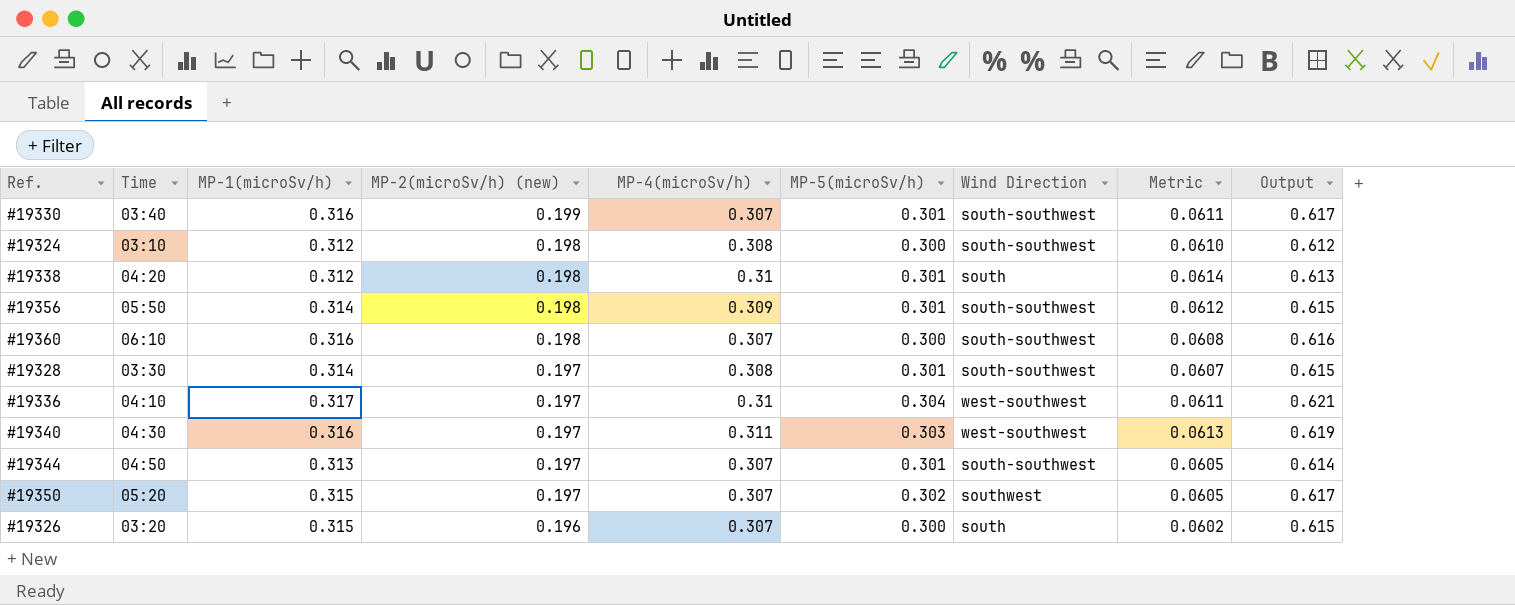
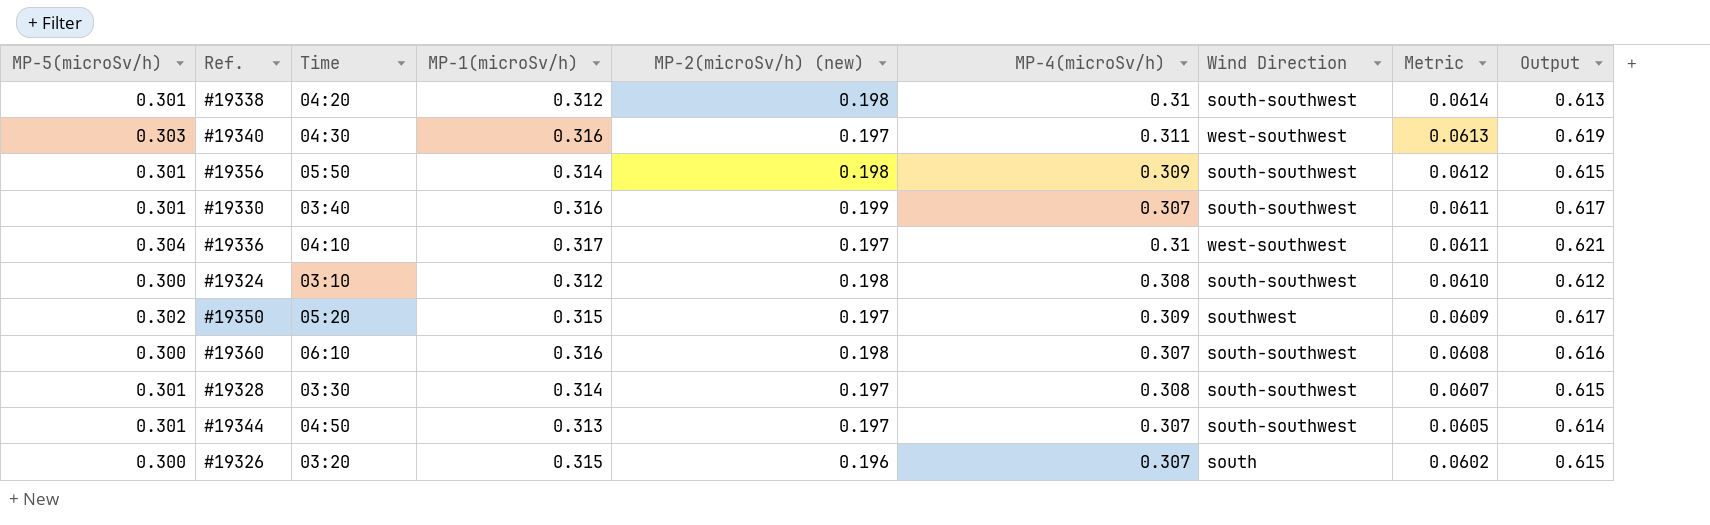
row order: MP-2(microSv/h) (new) descending -> Metric descending
column MP-5(microSv/h) | position: 6 -> 1
#19338 | Wind Direction: south -> south-southwest
#19350 | MP-4(microSv/h): 0.307 -> 0.309
#19350 | Metric: 0.0605 -> 0.0609

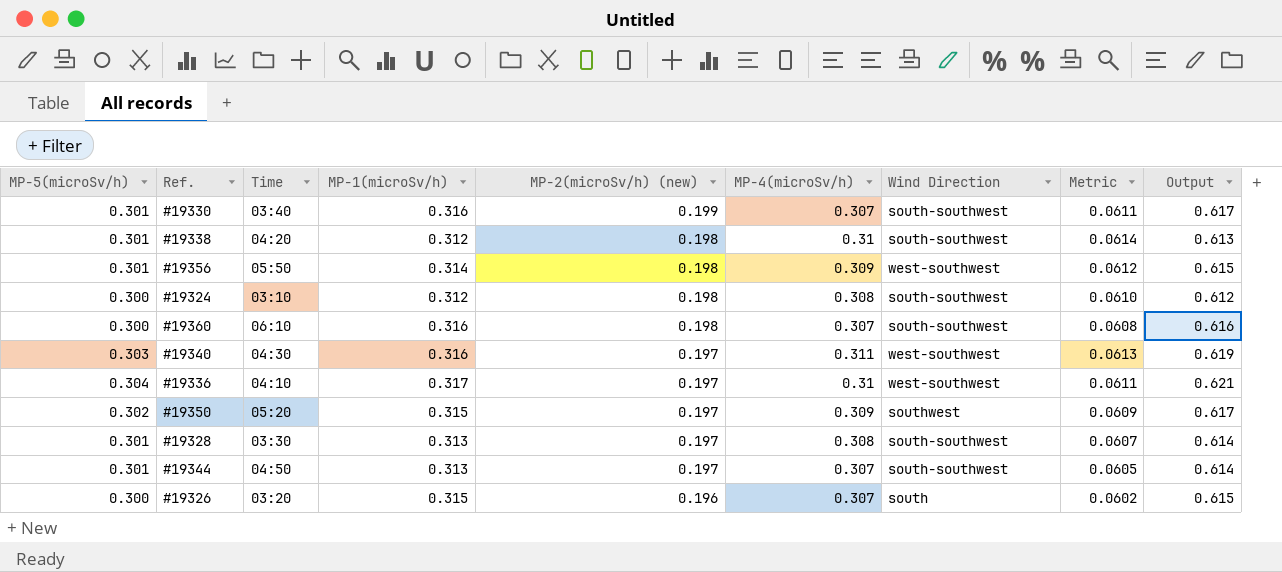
row order: Metric descending -> MP-2(microSv/h) (new) descending
#19356 | Wind Direction: south-southwest -> west-southwest
#19328 | MP-1(microSv/h): 0.314 -> 0.313
#19328 | Output: 0.615 -> 0.614

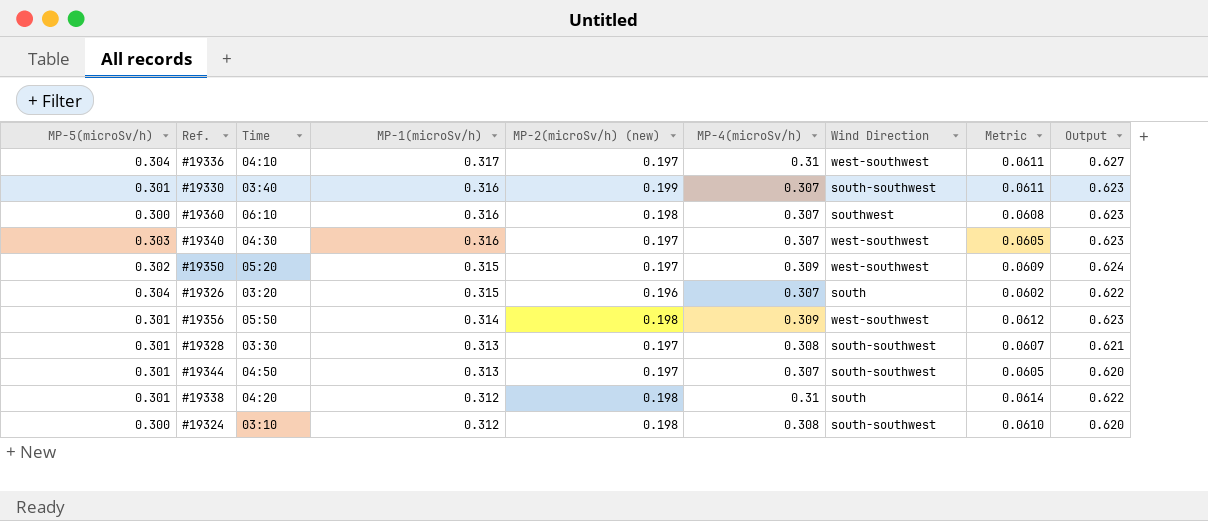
row order: MP-2(microSv/h) (new) descending -> MP-1(microSv/h) descending
column Output | formula: [MP-5(microSv/h)] + [MP-1(microSv/h)] -> [MP-1(microSv/h)] + [MP-4(microSv/h)]
#19360 | Wind Direction: south-southwest -> southwest
#19340 | MP-4(microSv/h): 0.311 -> 0.307
#19340 | Metric: 0.0613 -> 0.0605
#19350 | Wind Direction: southwest -> west-southwest
#19326 | MP-5(microSv/h): 0.300 -> 0.304
#19338 | Wind Direction: south-southwest -> south

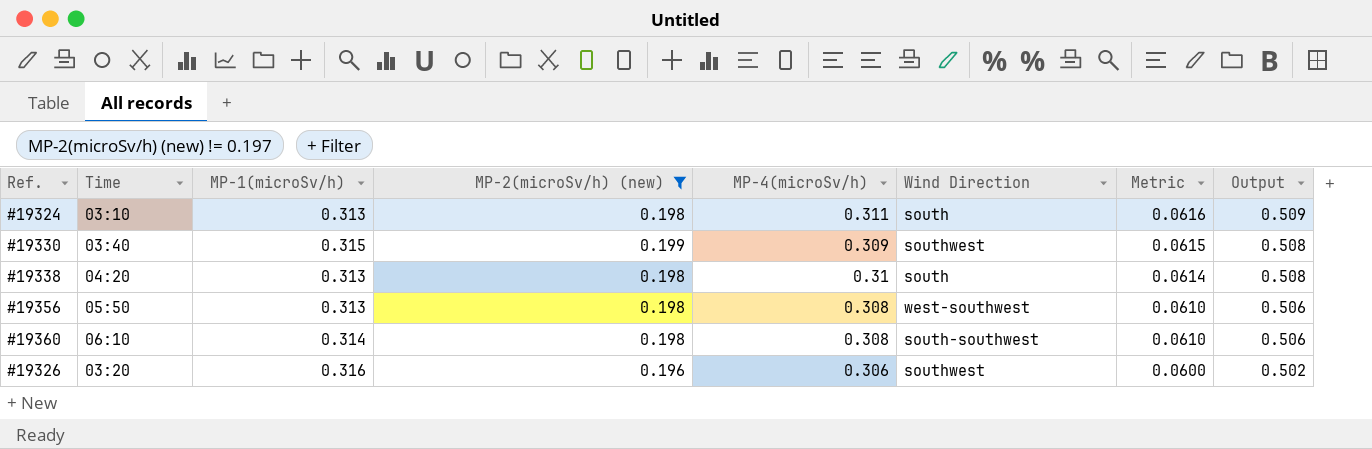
filter: none -> MP-2(microSv/h) (new) != 0.197
row order: MP-1(microSv/h) descending -> Metric descending
column MP-5(microSv/h) | position: 1 -> none
column Output | formula: [MP-1(microSv/h)] + [MP-4(microSv/h)] -> [MP-2(microSv/h) (new)] + [MP-4(microSv/h)]
#19324 | MP-1(microSv/h): 0.312 -> 0.313
#19324 | MP-4(microSv/h): 0.308 -> 0.311
#19324 | Wind Direction: south-southwest -> south
#19324 | Metric: 0.0610 -> 0.0616
#19330 | MP-1(microSv/h): 0.316 -> 0.315
#19330 | MP-4(microSv/h): 0.307 -> 0.309
#19330 | Wind Direction: south-southwest -> southwest
#19330 | Metric: 0.0611 -> 0.0615
#19338 | MP-1(microSv/h): 0.312 -> 0.313
#19356 | MP-1(microSv/h): 0.314 -> 0.313
#19356 | MP-4(microSv/h): 0.309 -> 0.308
#19356 | Metric: 0.0612 -> 0.0610
#19360 | MP-1(microSv/h): 0.316 -> 0.314
#19360 | MP-4(microSv/h): 0.307 -> 0.308
#19360 | Wind Direction: southwest -> south-southwest
#19360 | Metric: 0.0608 -> 0.0610
#19326 | MP-1(microSv/h): 0.315 -> 0.316
#19326 | MP-4(microSv/h): 0.307 -> 0.306
#19326 | Wind Direction: south -> southwest
#19326 | Metric: 0.0602 -> 0.0600

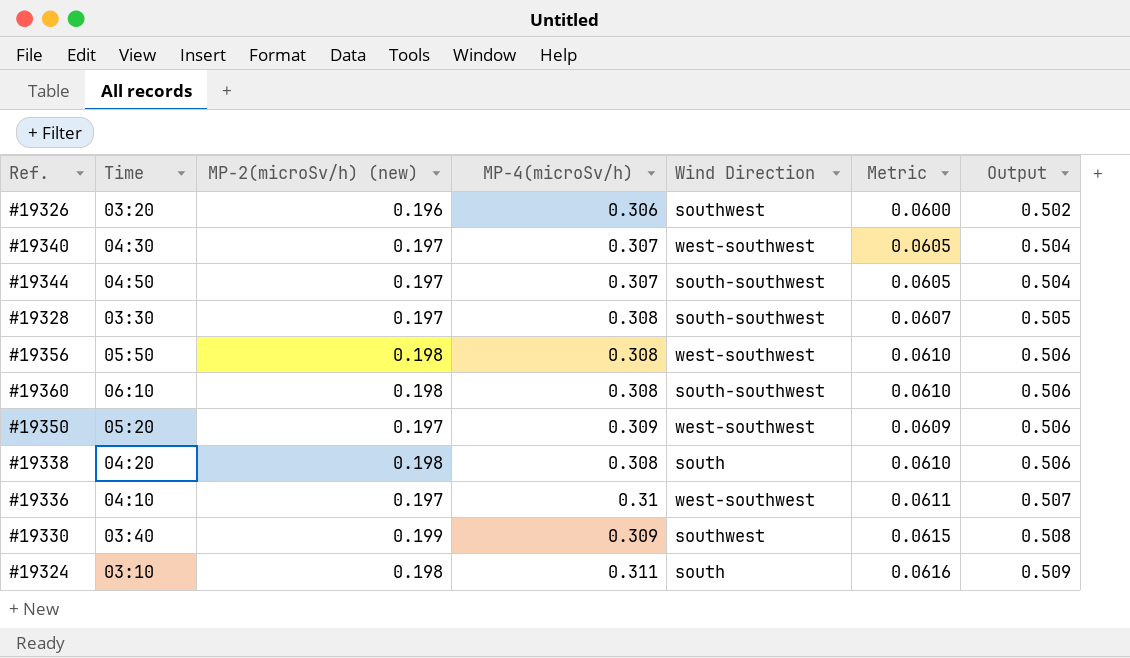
filter: MP-2(microSv/h) (new) != 0.197 -> none
row order: Metric descending -> Output ascending
column MP-1(microSv/h) | position: 3 -> none
#19338 | MP-4(microSv/h): 0.31 -> 0.308
#19338 | Metric: 0.0614 -> 0.0610
#19338 | Output: 0.508 -> 0.506

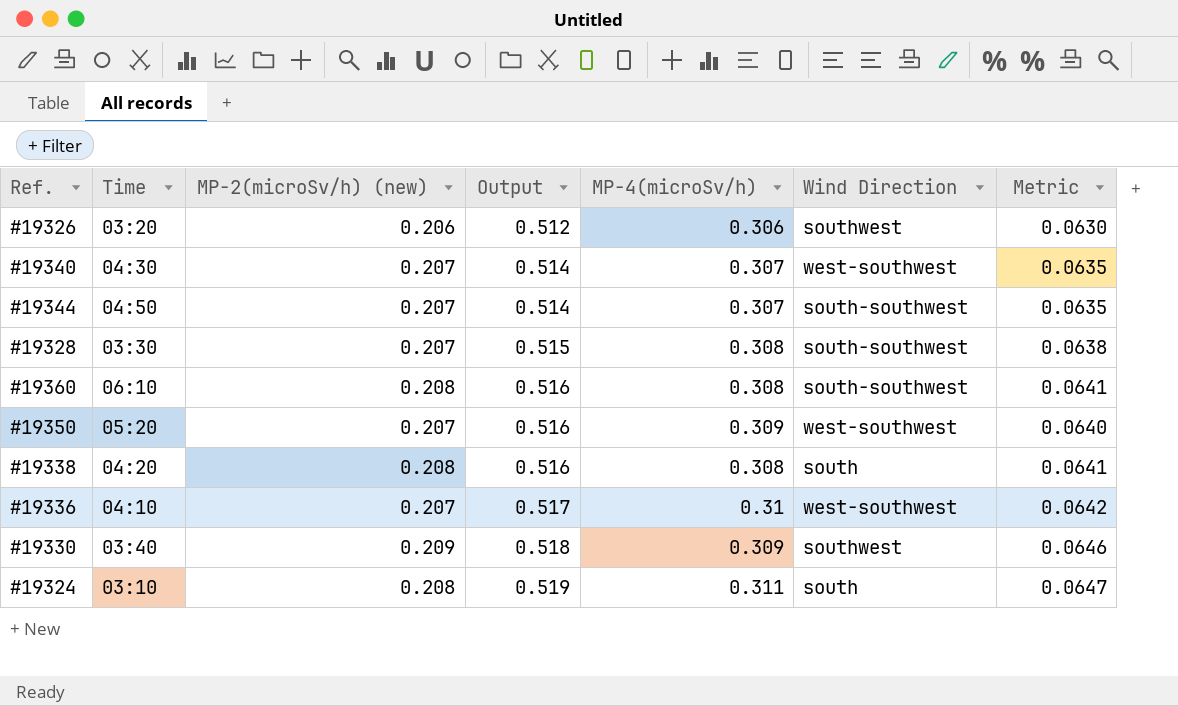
column Output | position: 7 -> 4
row #19356: 05:50 | 0.198 | 0.308 | west-southwest | 0.0610 | 0.506 -> none
#19326 | MP-2(microSv/h) (new): 0.196 -> 0.206
#19326 | Output: 0.502 -> 0.512
#19326 | Metric: 0.0600 -> 0.0630
#19340 | MP-2(microSv/h) (new): 0.197 -> 0.207
#19340 | Output: 0.504 -> 0.514
#19340 | Metric: 0.0605 -> 0.0635
#19344 | MP-2(microSv/h) (new): 0.197 -> 0.207
#19344 | Output: 0.504 -> 0.514
#19344 | Metric: 0.0605 -> 0.0635
#19328 | MP-2(microSv/h) (new): 0.197 -> 0.207
#19328 | Output: 0.505 -> 0.515
#19328 | Metric: 0.0607 -> 0.0638
#19360 | MP-2(microSv/h) (new): 0.198 -> 0.208
#19360 | Output: 0.506 -> 0.516
#19360 | Metric: 0.0610 -> 0.0641
#19350 | MP-2(microSv/h) (new): 0.197 -> 0.207
#19350 | Output: 0.506 -> 0.516
#19350 | Metric: 0.0609 -> 0.0640
#19338 | MP-2(microSv/h) (new): 0.198 -> 0.208
#19338 | Output: 0.506 -> 0.516
#19338 | Metric: 0.0610 -> 0.0641
#19336 | MP-2(microSv/h) (new): 0.197 -> 0.207
#19336 | Output: 0.507 -> 0.517
#19336 | Metric: 0.0611 -> 0.0642
#19330 | MP-2(microSv/h) (new): 0.199 -> 0.209
#19330 | Output: 0.508 -> 0.518
#19330 | Metric: 0.0615 -> 0.0646
#19324 | MP-2(microSv/h) (new): 0.198 -> 0.208
#19324 | Output: 0.509 -> 0.519
#19324 | Metric: 0.0616 -> 0.0647

